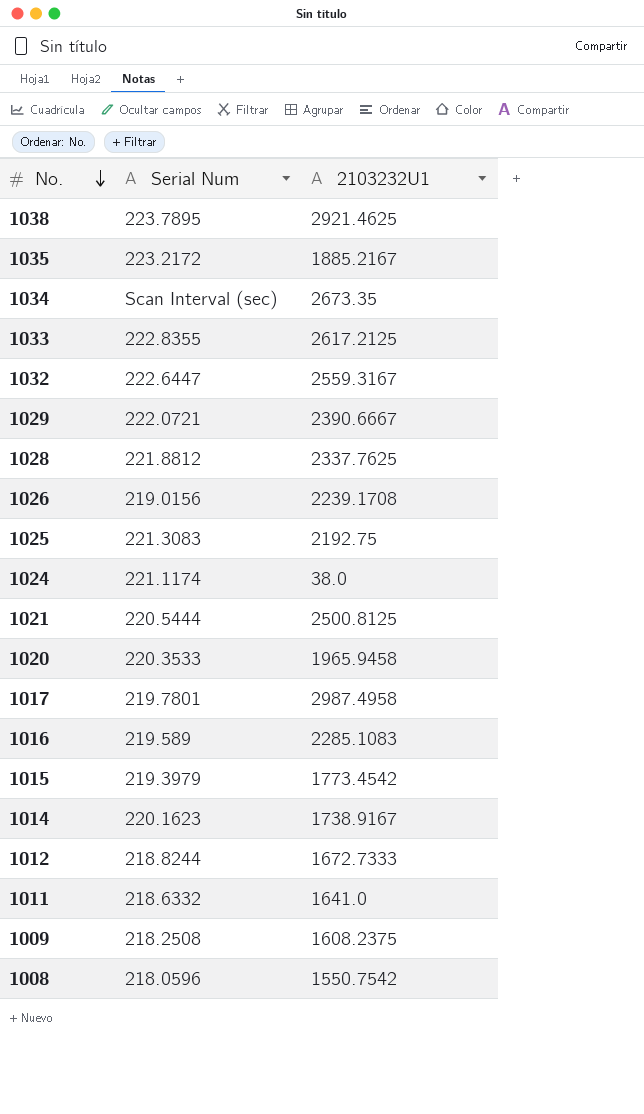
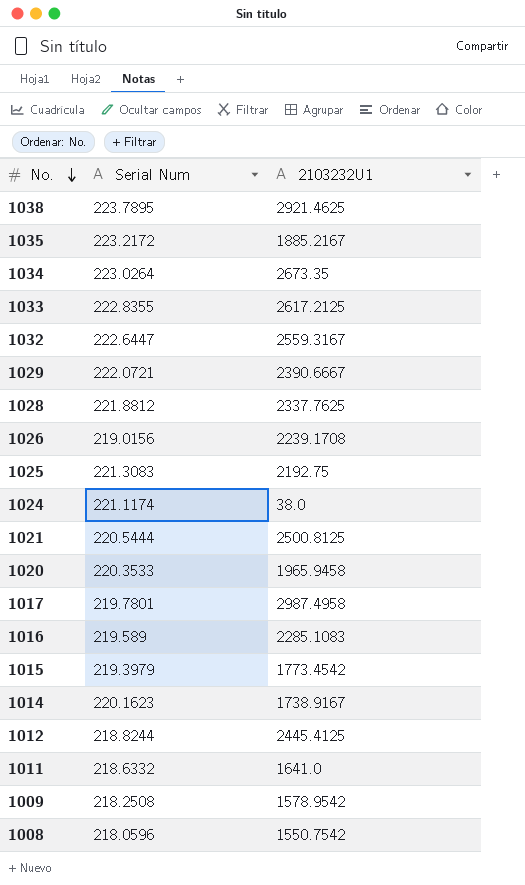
1034 | Serial Num: Scan Interval (sec) -> 223.0264
1012 | 2103232U1: 1672.7333 -> 2445.4125
1009 | 2103232U1: 1608.2375 -> 1578.9542

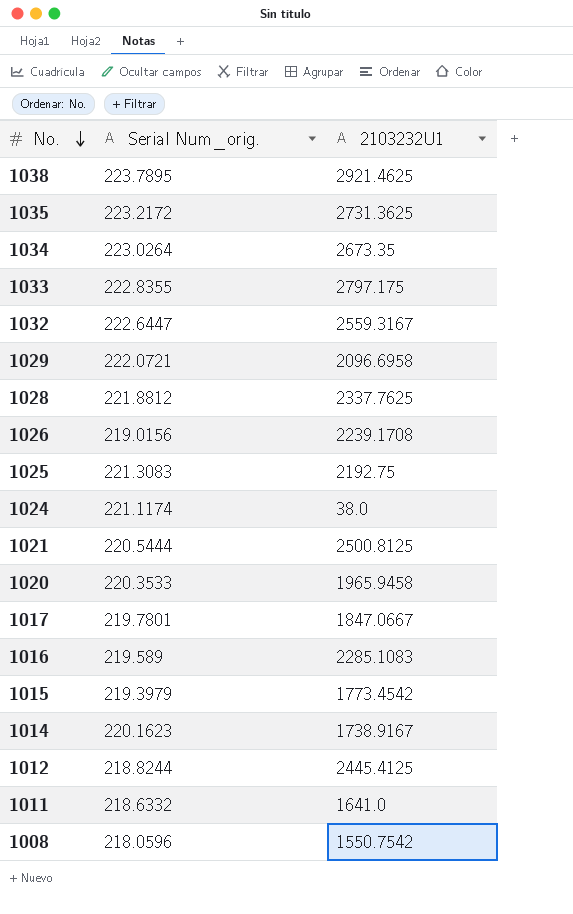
column name: Serial Num -> Serial Num_orig.
row 1009: 218.2508 | 1578.9542 -> none
1035 | 2103232U1: 1885.2167 -> 2731.3625
1033 | 2103232U1: 2617.2125 -> 2797.175
1029 | 2103232U1: 2390.6667 -> 2096.6958
1017 | 2103232U1: 2987.4958 -> 1847.0667

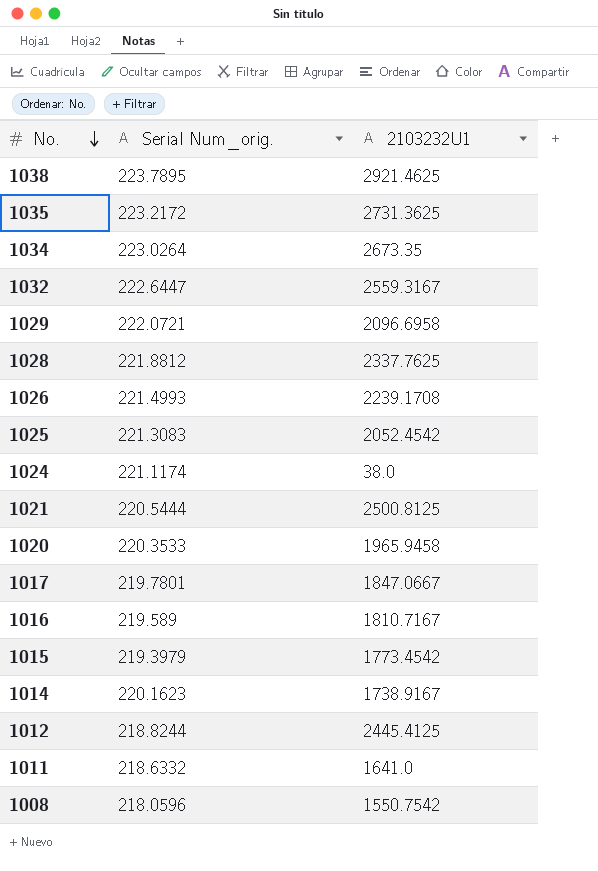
row 1033: 222.8355 | 2797.175 -> none
1026 | Serial Num_orig.: 219.0156 -> 221.4993
1025 | 2103232U1: 2192.75 -> 2052.4542
1016 | 2103232U1: 2285.1083 -> 1810.7167

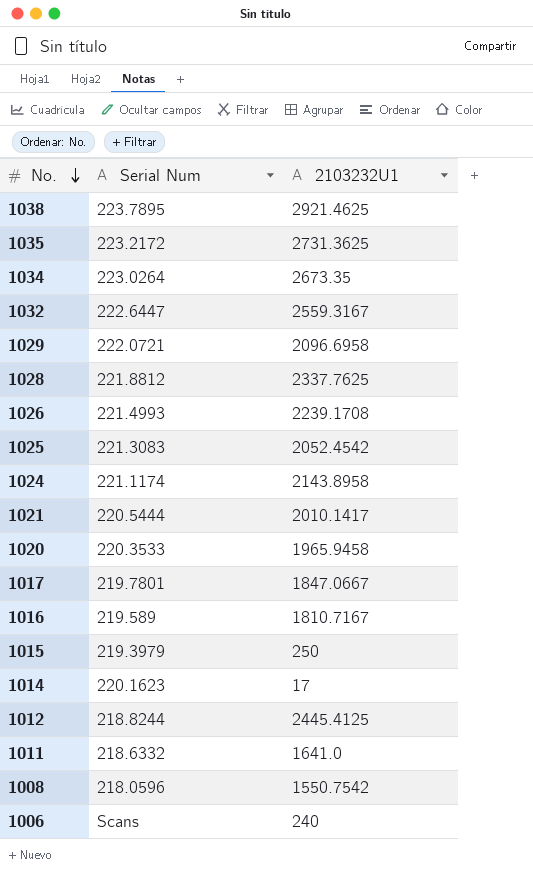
column name: Serial Num_orig. -> Serial Num
1024 | 2103232U1: 38.0 -> 2143.8958
1021 | 2103232U1: 2500.8125 -> 2010.1417
1015 | 2103232U1: 1773.4542 -> 250
1014 | 2103232U1: 1738.9167 -> 17
row 1006: none -> Scans | 240

